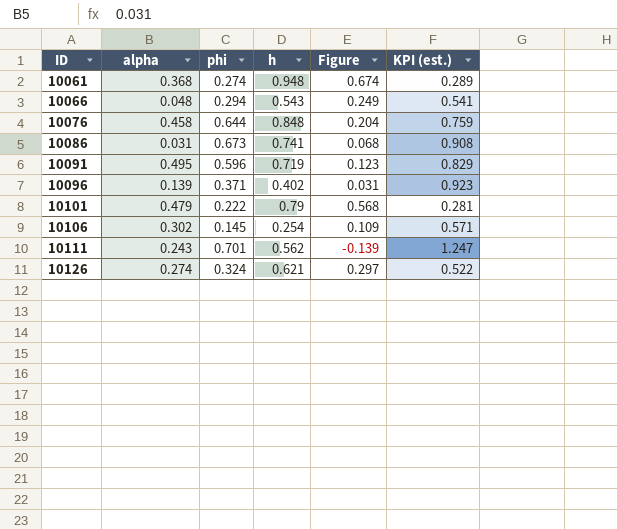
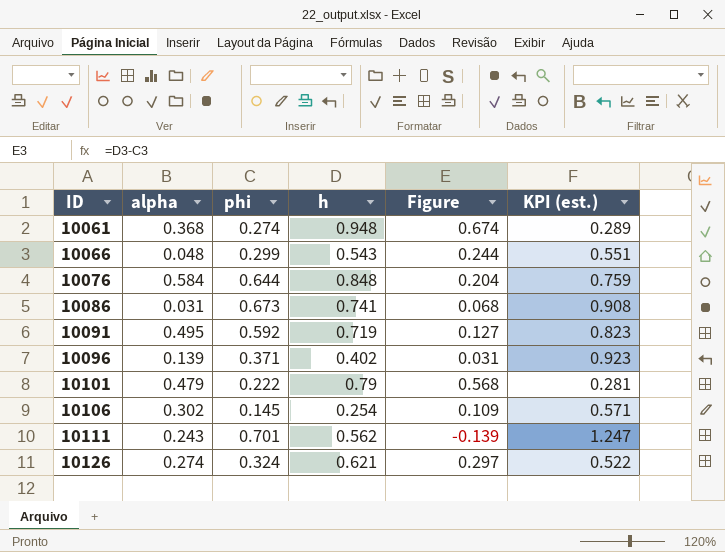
10066 | phi: 0.294 -> 0.299
10066 | Figure: 0.249 -> 0.244
10066 | KPI (est.): 0.541 -> 0.551
10076 | alpha: 0.458 -> 0.584
10091 | phi: 0.596 -> 0.592
10091 | Figure: 0.123 -> 0.127
10091 | KPI (est.): 0.829 -> 0.823

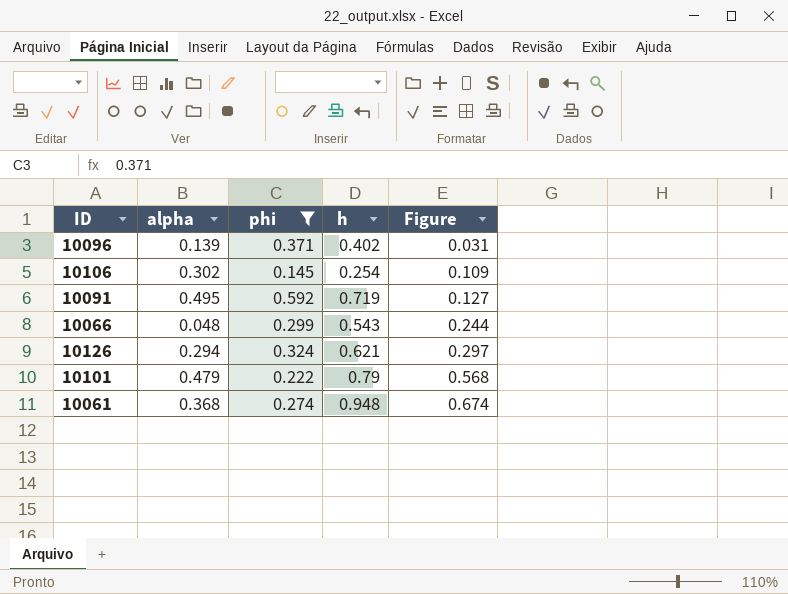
filter: none -> phi <= 0.592
row order: ID ascending -> Figure ascending
column KPI (est.) | formula: [phi] / [h] -> none
10126 | alpha: 0.274 -> 0.294

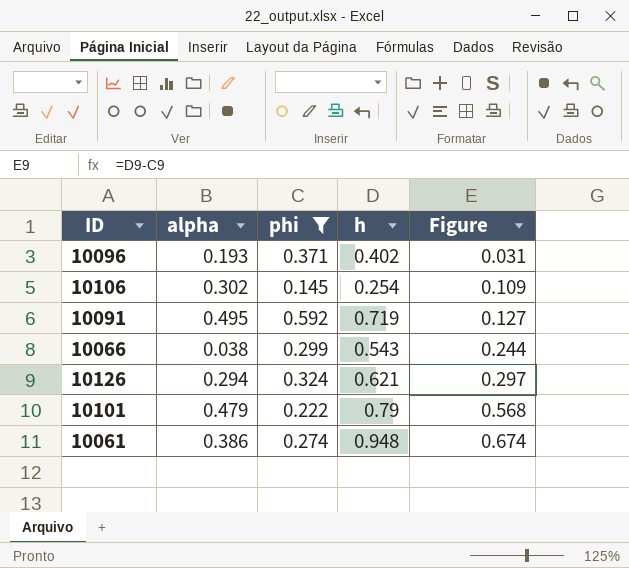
10096 | alpha: 0.139 -> 0.193
10066 | alpha: 0.048 -> 0.038
10061 | alpha: 0.368 -> 0.386

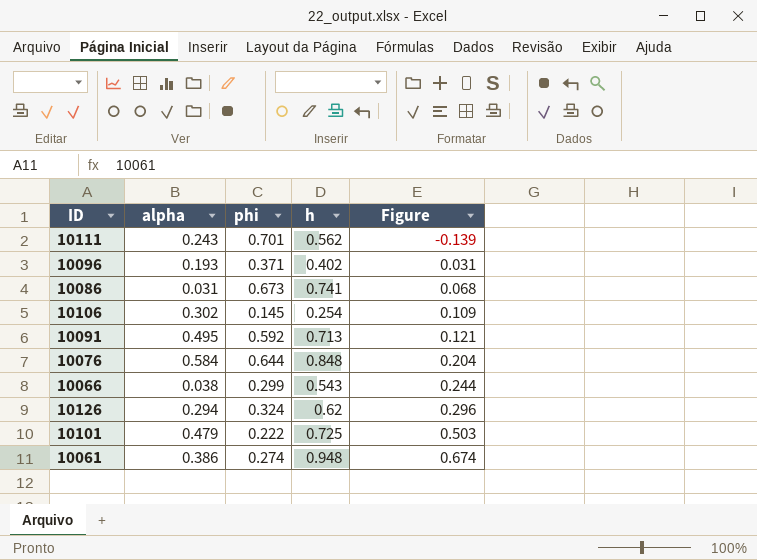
filter: phi <= 0.592 -> none
10091 | h: 0.719 -> 0.713
10091 | Figure: 0.127 -> 0.121
10126 | h: 0.621 -> 0.62
10126 | Figure: 0.297 -> 0.296
10101 | h: 0.79 -> 0.725
10101 | Figure: 0.568 -> 0.503

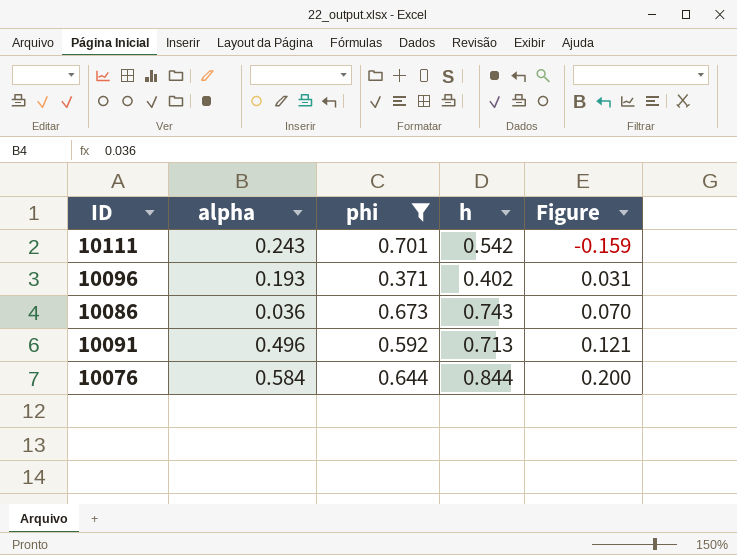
filter: none -> phi >= 0.371
10111 | h: 0.562 -> 0.542
10111 | Figure: -0.139 -> -0.159
10086 | alpha: 0.031 -> 0.036
10086 | h: 0.741 -> 0.743
10086 | Figure: 0.068 -> 0.070
10091 | alpha: 0.495 -> 0.496
10076 | h: 0.848 -> 0.844
10076 | Figure: 0.204 -> 0.200

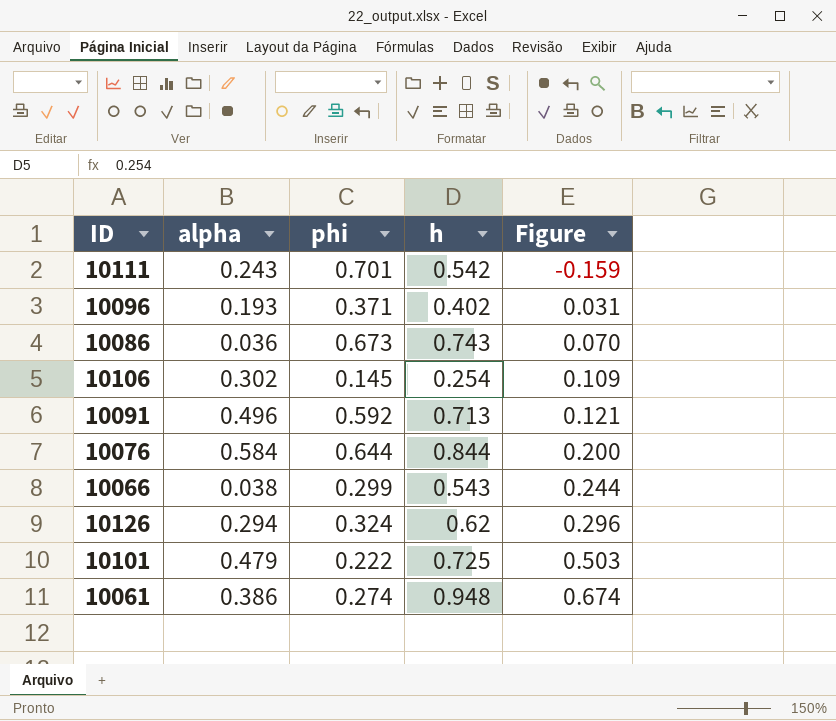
filter: phi >= 0.371 -> none

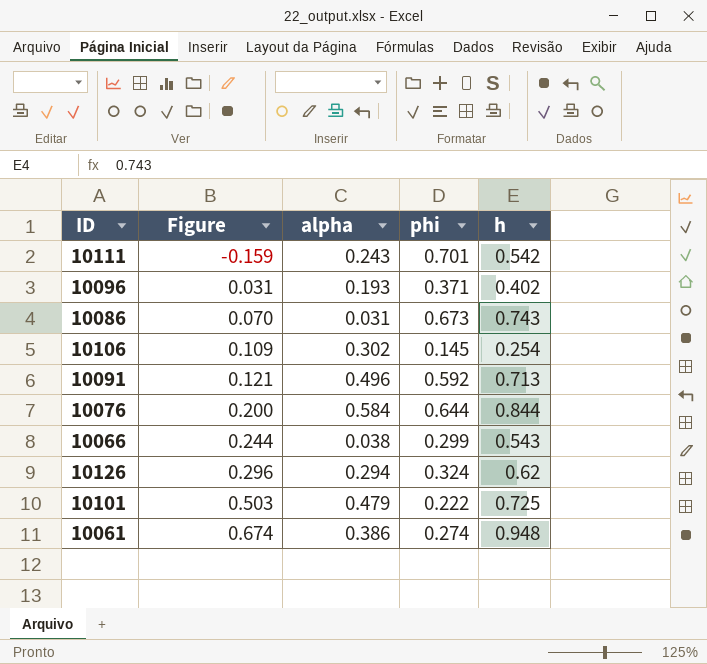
column Figure | position: 5 -> 2
10086 | alpha: 0.036 -> 0.031

